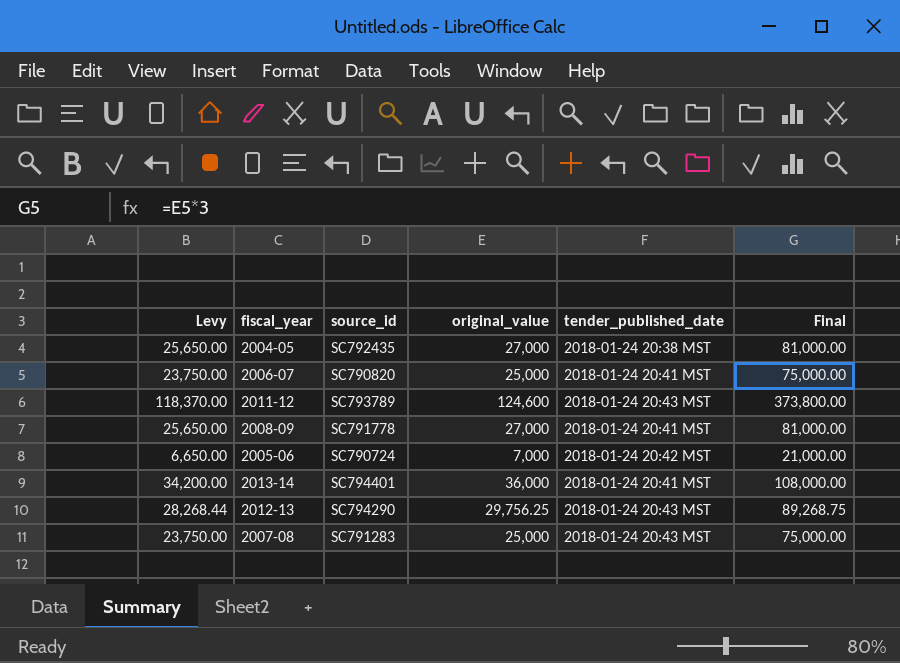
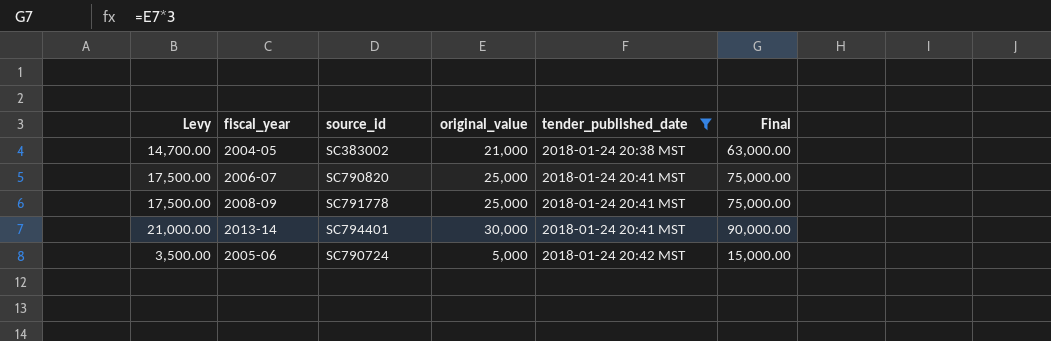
filter: none -> tender_published_date != 2018-01-24 20:43 MST
row order: none -> tender_published_date ascending
column Levy | formula: [original_value] * 0.95 -> [original_value] * 0.7
2004-05 | source_id: SC792435 -> SC383002
2004-05 | original_value: 27,000 -> 21,000
2004-05 | Final: 81,000.00 -> 63,000.00
2008-09 | original_value: 27,000 -> 25,000
2008-09 | Final: 81,000.00 -> 75,000.00
2013-14 | original_value: 36,000 -> 30,000
2013-14 | Final: 108,000.00 -> 90,000.00
2005-06 | original_value: 7,000 -> 5,000
2005-06 | Final: 21,000.00 -> 15,000.00

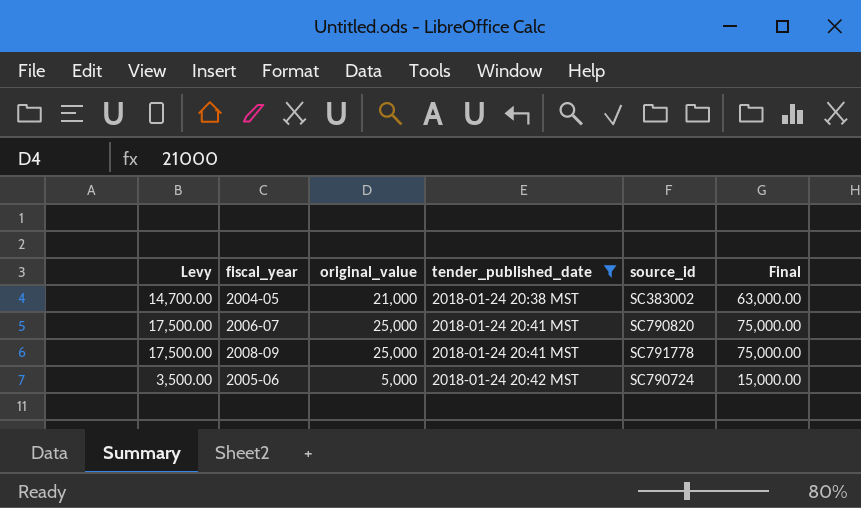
column source_id | position: 3 -> 5
row 2013-14: 21,000.00 | SC794401 | 30,000 | 2018-01-24 20:41 MST | 90,000.00 -> none

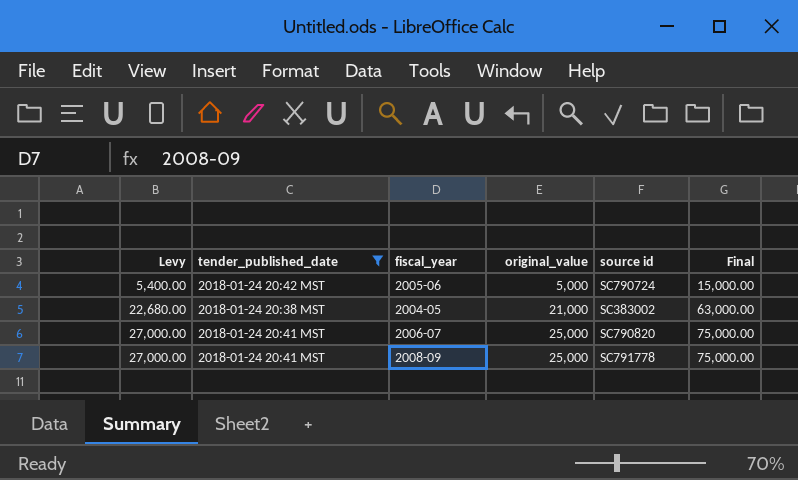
row order: tender_published_date ascending -> Levy ascending
column Levy | formula: [original_value] * 0.7 -> [original_value] * 1.08
column tender_published_date | position: 4 -> 2
column name: source_id -> source id

